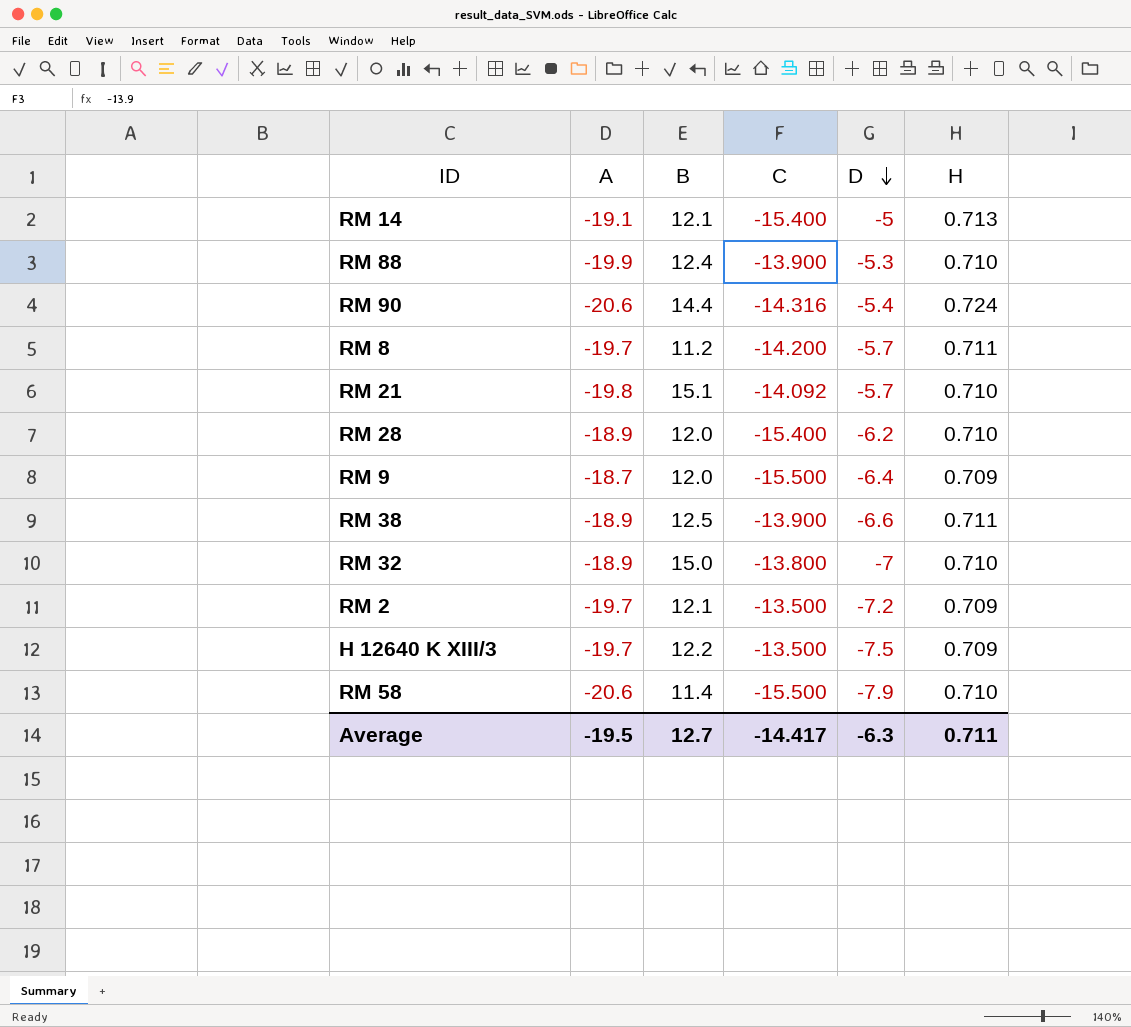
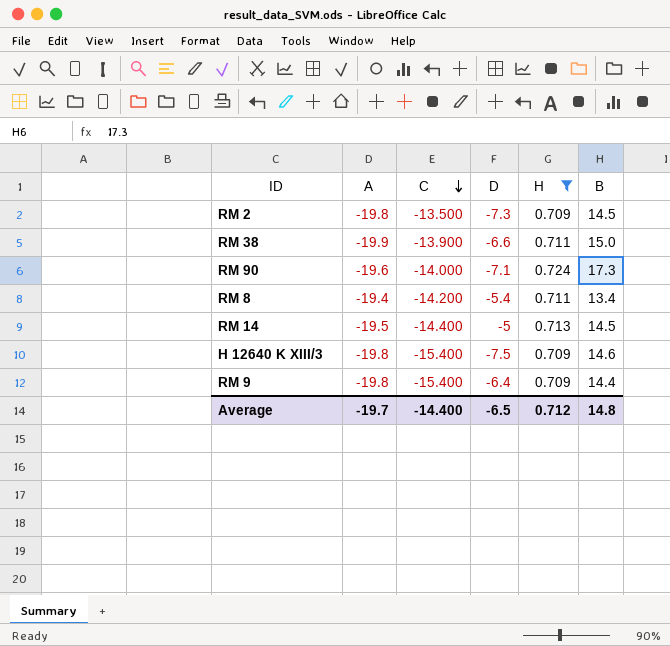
filter: none -> H != 0.710
row order: D descending -> C descending
column B | position: 3 -> 6
RM 2 | A: -19.7 -> -19.8
RM 2 | D: -7.2 -> -7.3
RM 2 | B: 12.1 -> 14.5
RM 38 | A: -18.9 -> -19.9
RM 38 | B: 12.5 -> 15.0
RM 90 | A: -20.6 -> -19.6
RM 90 | C: -14.316 -> -14.000
RM 90 | D: -5.4 -> -7.1
RM 90 | B: 14.4 -> 17.3
RM 8 | A: -19.7 -> -19.4
RM 8 | D: -5.7 -> -5.4
RM 8 | B: 11.2 -> 13.4
RM 14 | A: -19.1 -> -19.5
RM 14 | C: -15.400 -> -14.400
RM 14 | B: 12.1 -> 14.5
H 12640 K XIII/3 | A: -19.7 -> -19.8
H 12640 K XIII/3 | C: -13.500 -> -15.400
H 12640 K XIII/3 | B: 12.2 -> 14.6
RM 9 | A: -18.7 -> -19.8
RM 9 | C: -15.500 -> -15.400
RM 9 | B: 12.0 -> 14.4
Average | A: -19.5 -> -19.7
Average | C: -14.417 -> -14.400
Average | D: -6.3 -> -6.5
Average | H: 0.711 -> 0.712
Average | B: 12.7 -> 14.8

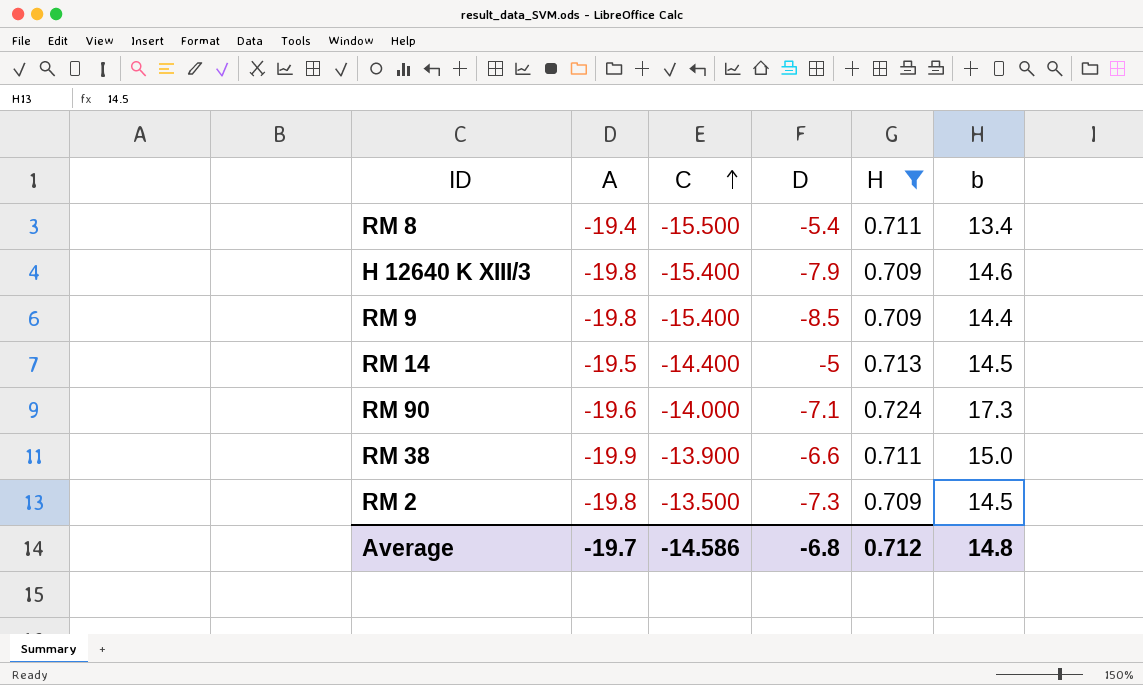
row order: C descending -> C ascending
column name: B -> b
RM 8 | C: -14.200 -> -15.500
H 12640 K XIII/3 | D: -7.5 -> -7.9
RM 9 | D: -6.4 -> -8.5
Average | C: -14.400 -> -14.586
Average | D: -6.5 -> -6.8

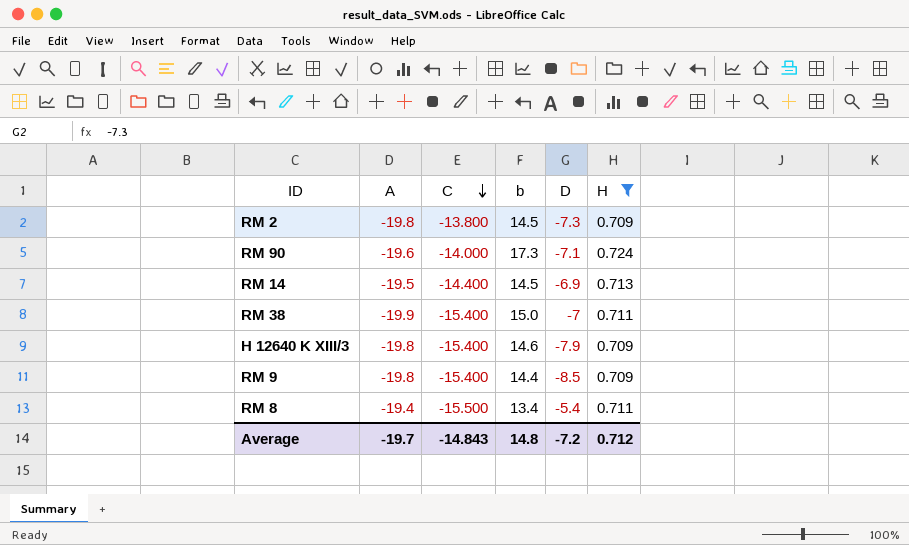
row order: C ascending -> C descending
column b | position: 6 -> 4
RM 2 | C: -13.500 -> -13.800
RM 14 | D: -5 -> -6.9
RM 38 | C: -13.900 -> -15.400
RM 38 | D: -6.6 -> -7
Average | C: -14.586 -> -14.843
Average | D: -6.8 -> -7.2

